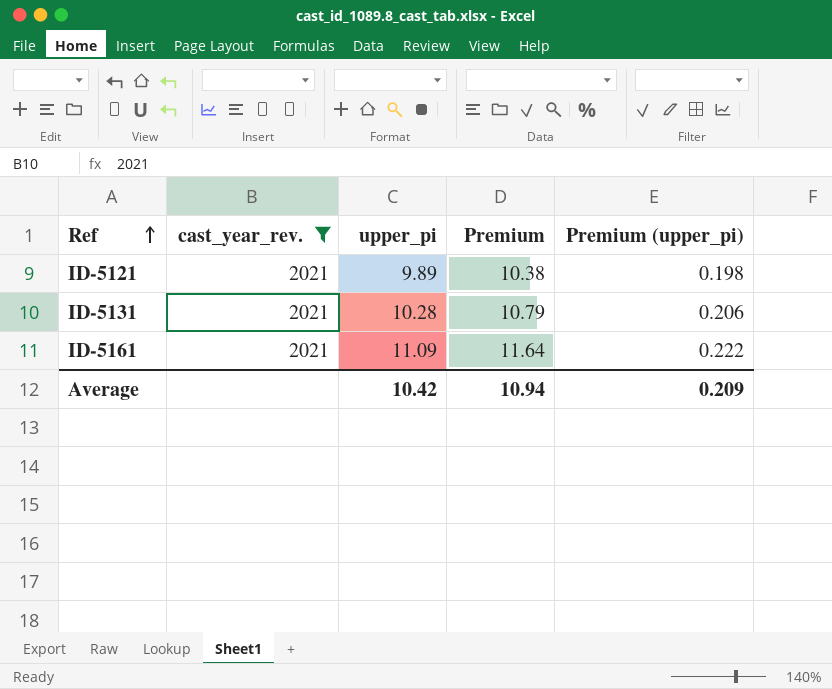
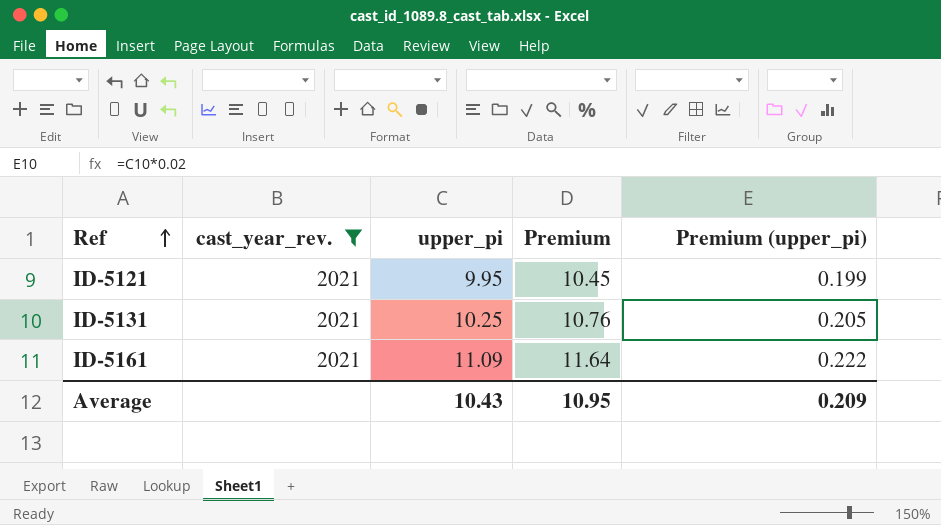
ID-5121 | upper_pi: 9.89 -> 9.95
ID-5121 | Premium: 10.38 -> 10.45
ID-5121 | Premium (upper_pi): 0.198 -> 0.199
ID-5131 | upper_pi: 10.28 -> 10.25
ID-5131 | Premium: 10.79 -> 10.76
ID-5131 | Premium (upper_pi): 0.206 -> 0.205
Average | upper_pi: 10.42 -> 10.43
Average | Premium: 10.94 -> 10.95

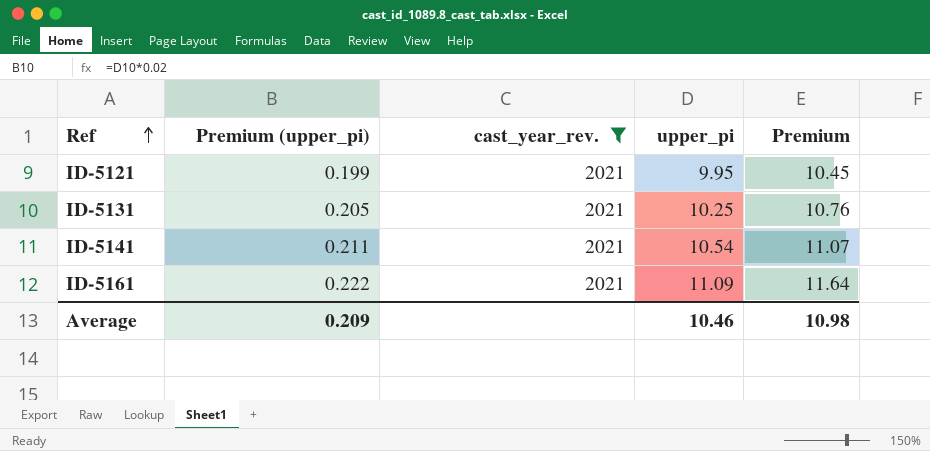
column Premium (upper_pi) | position: 5 -> 2
row ID-5141: none -> 0.211 | 2021 | 10.54 | 11.07
Average | upper_pi: 10.43 -> 10.46
Average | Premium: 10.95 -> 10.98

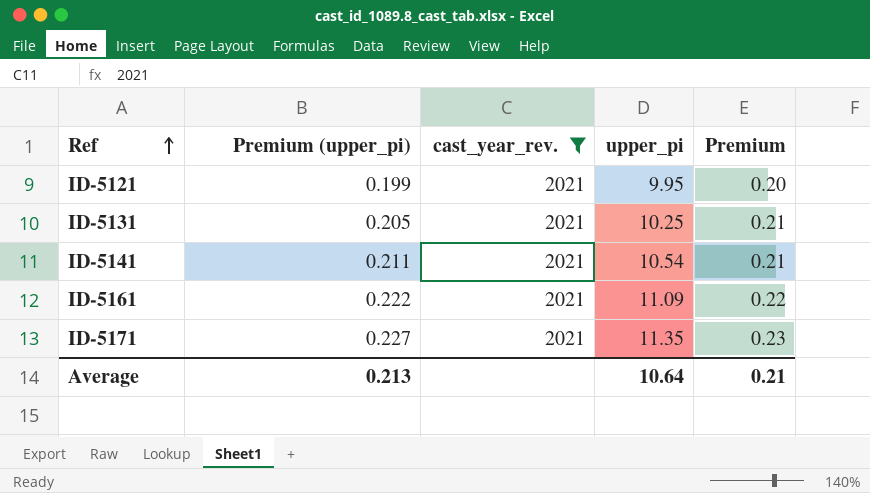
column Premium | formula: [upper_pi] * 1.05 -> [upper_pi] * 0.02
row ID-5171: none -> 0.227 | 2021 | 11.35 | 0.23
Average | Premium (upper_pi): 0.209 -> 0.213
Average | upper_pi: 10.46 -> 10.64
Average | Premium: 10.98 -> 0.21

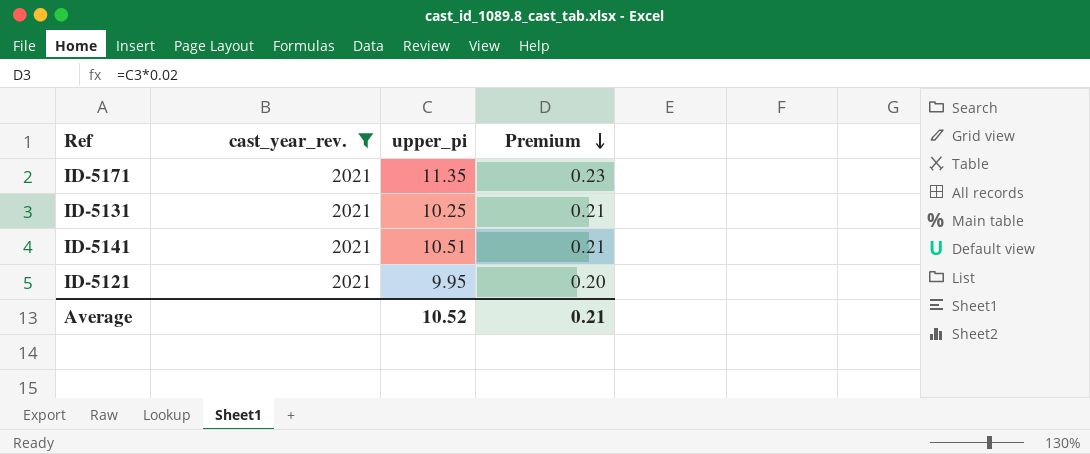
row order: Ref ascending -> Premium descending
column Premium (upper_pi) | formula: [upper_pi] * 0.02 -> none
row ID-5161: 0.222 | 2021 | 11.09 | 0.22 -> none
ID-5141 | upper_pi: 10.54 -> 10.51
Average | upper_pi: 10.64 -> 10.52

